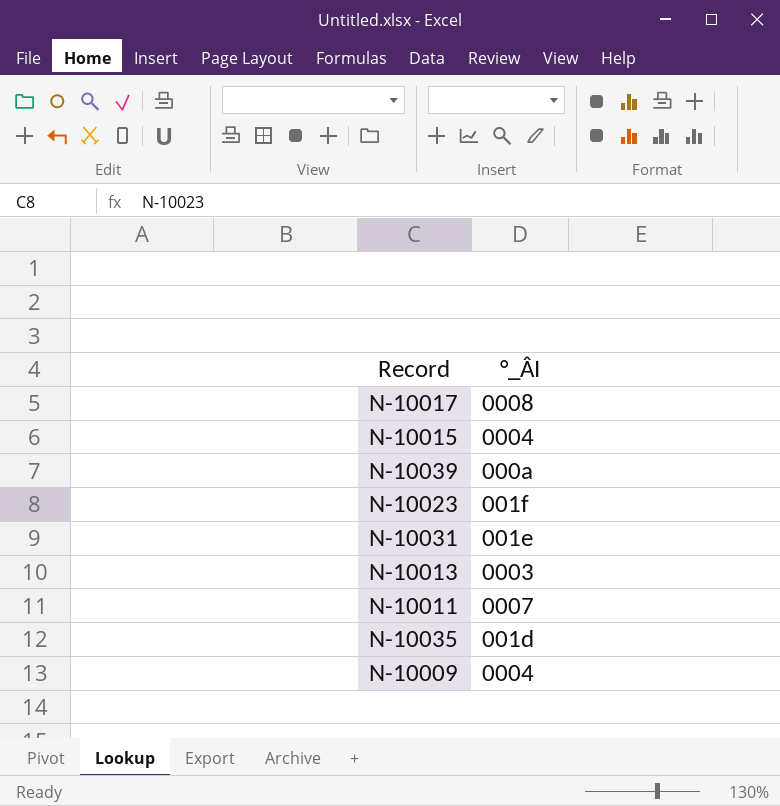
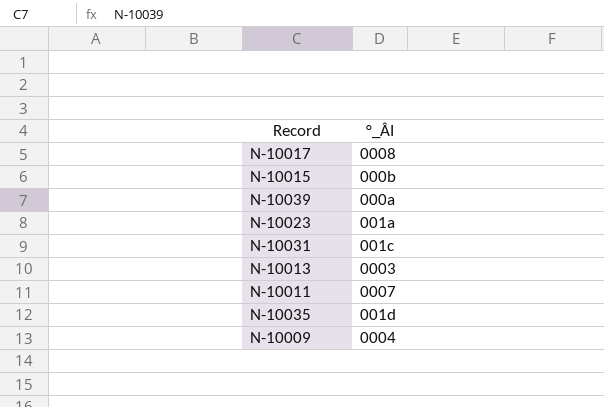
N-10015 | °_ÂI: 0004 -> 000b
N-10023 | °_ÂI: 001f -> 001a
N-10031 | °_ÂI: 001e -> 001c

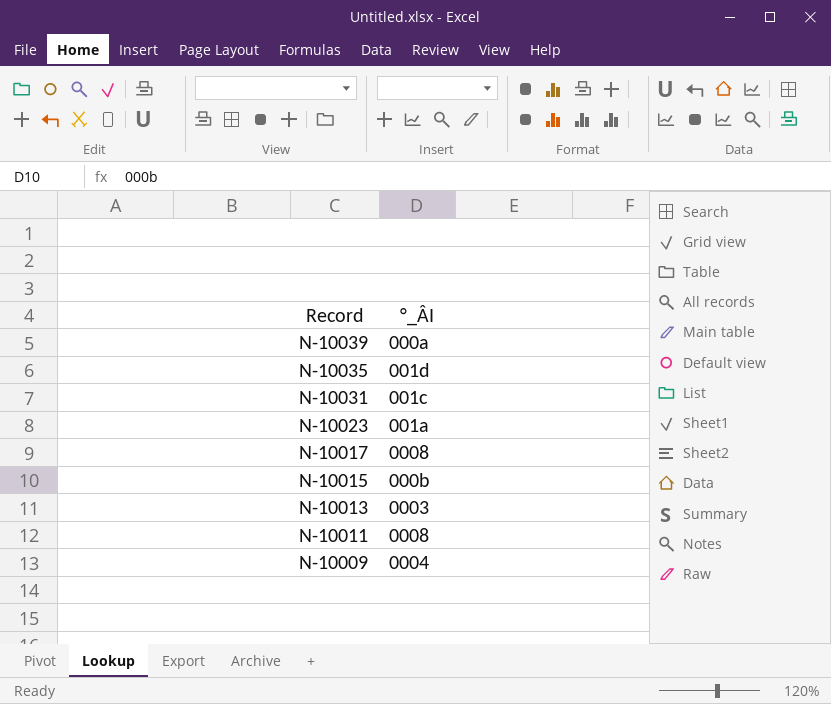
row order: none -> Record descending
N-10011 | °_ÂI: 0007 -> 0008

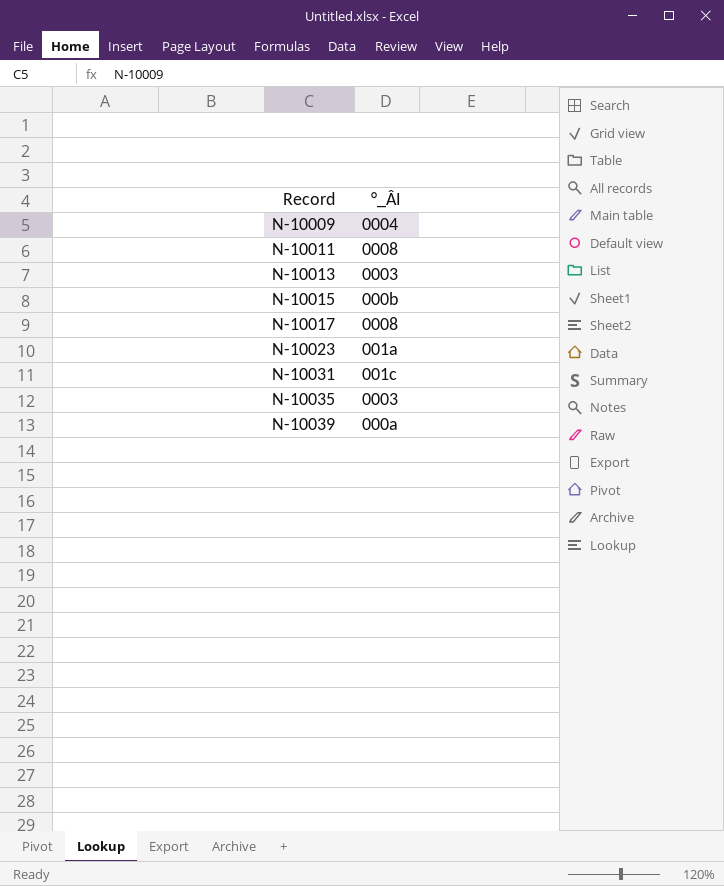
row order: Record descending -> Record ascending
N-10035 | °_ÂI: 001d -> 0003

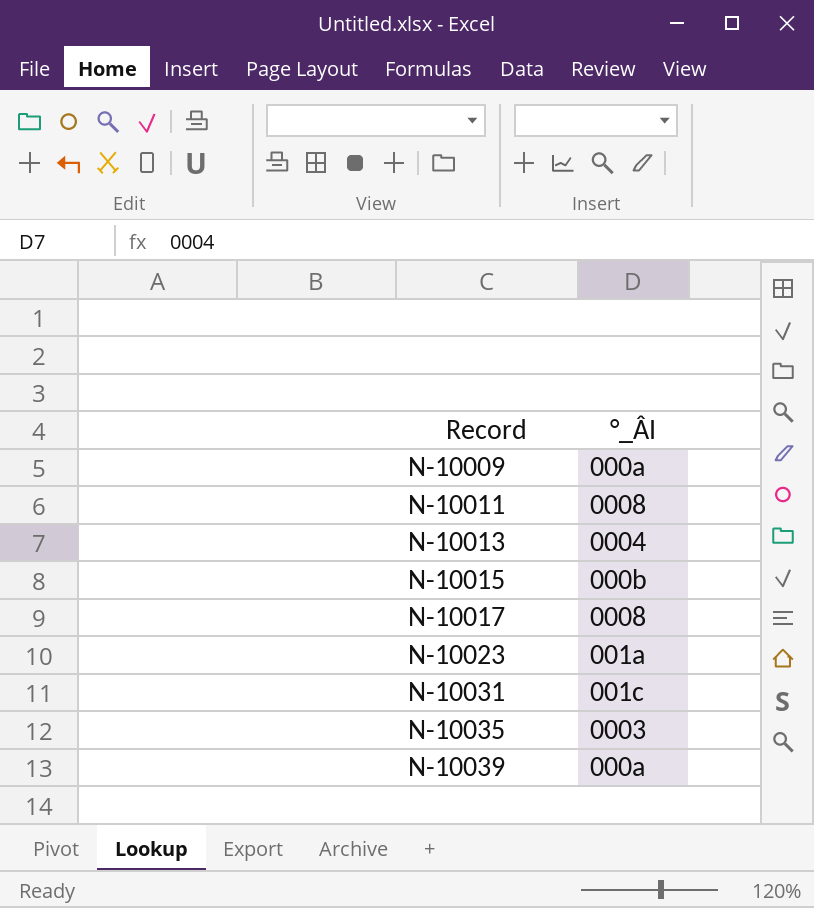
N-10009 | °_ÂI: 0004 -> 000a
N-10013 | °_ÂI: 0003 -> 0004

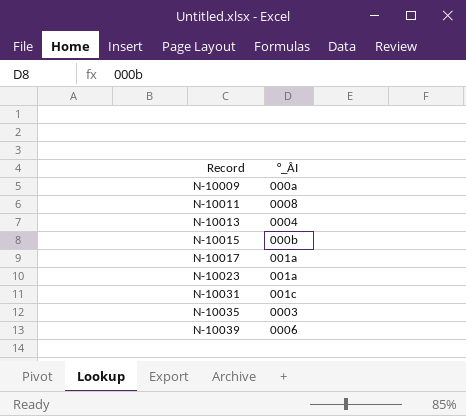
N-10017 | °_ÂI: 0008 -> 001a
N-10039 | °_ÂI: 000a -> 0006

